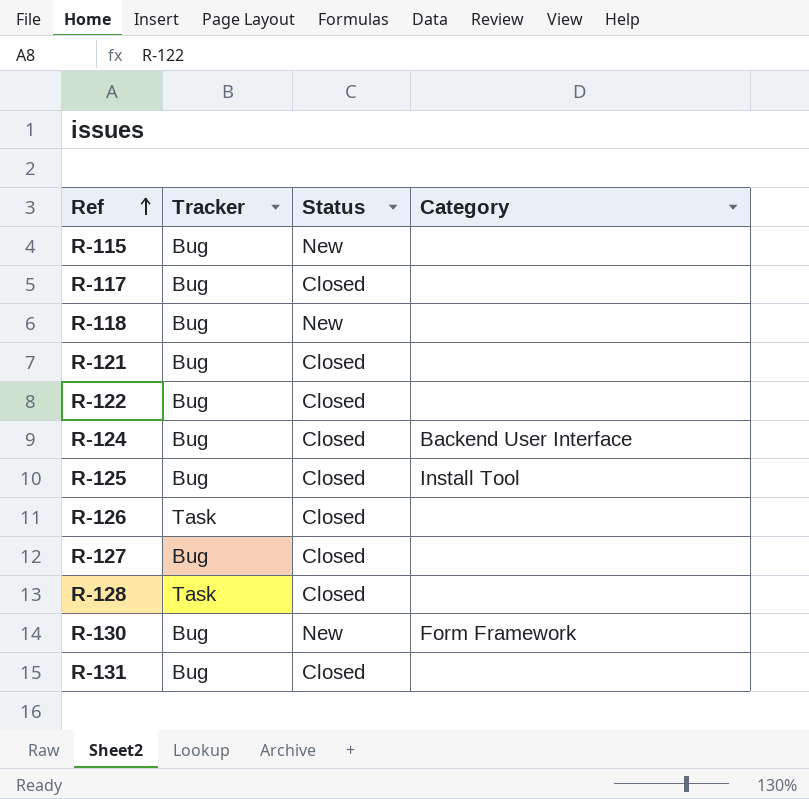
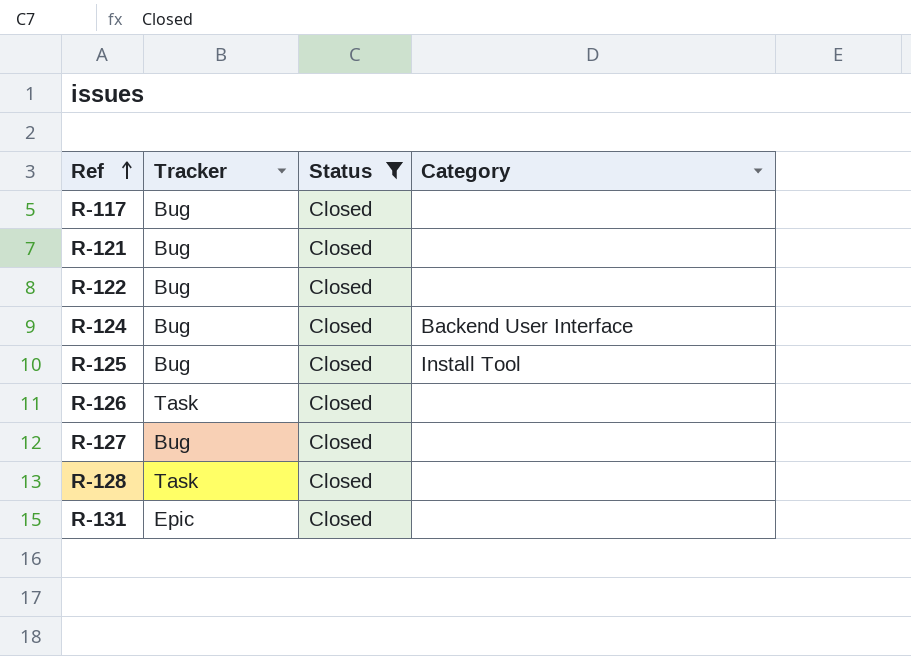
filter: none -> Status = Closed
R-131 | Tracker: Bug -> Epic

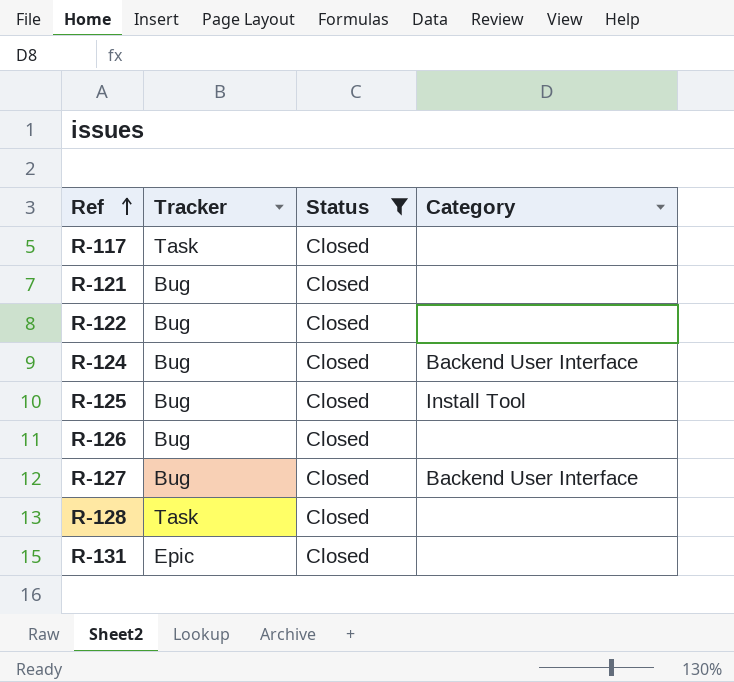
R-117 | Tracker: Bug -> Task
R-126 | Tracker: Task -> Bug
R-127 | Category: none -> Backend User Interface

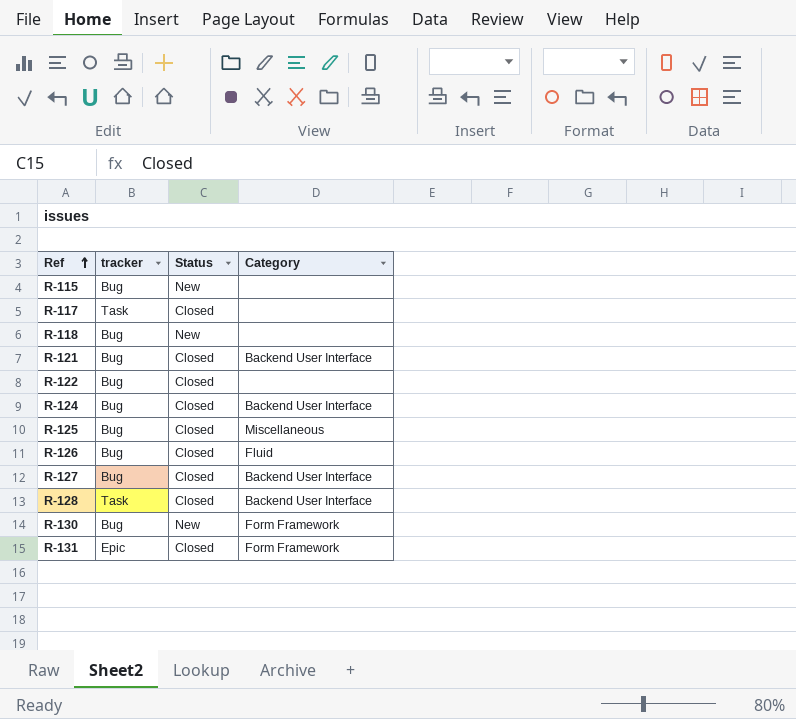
filter: Status = Closed -> none
column name: Tracker -> tracker
R-121 | Category: none -> Backend User Interface
R-125 | Category: Install Tool -> Miscellaneous
R-126 | Category: none -> Fluid
R-128 | Category: none -> Backend User Interface
R-131 | Category: none -> Form Framework

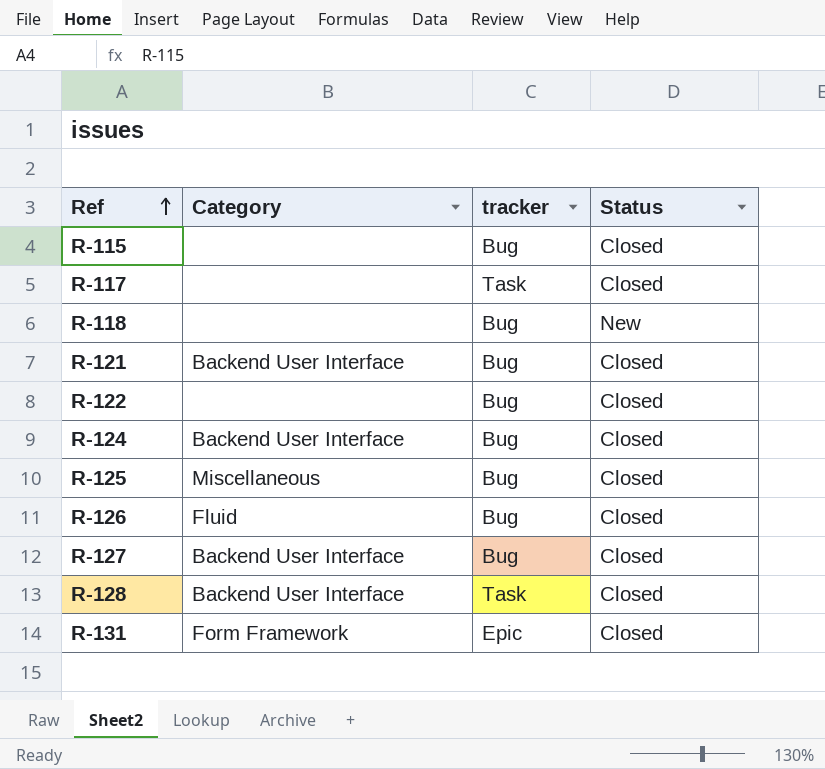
column Category | position: 4 -> 2
row R-130: Bug | New | Form Framework -> none
R-115 | Status: New -> Closed

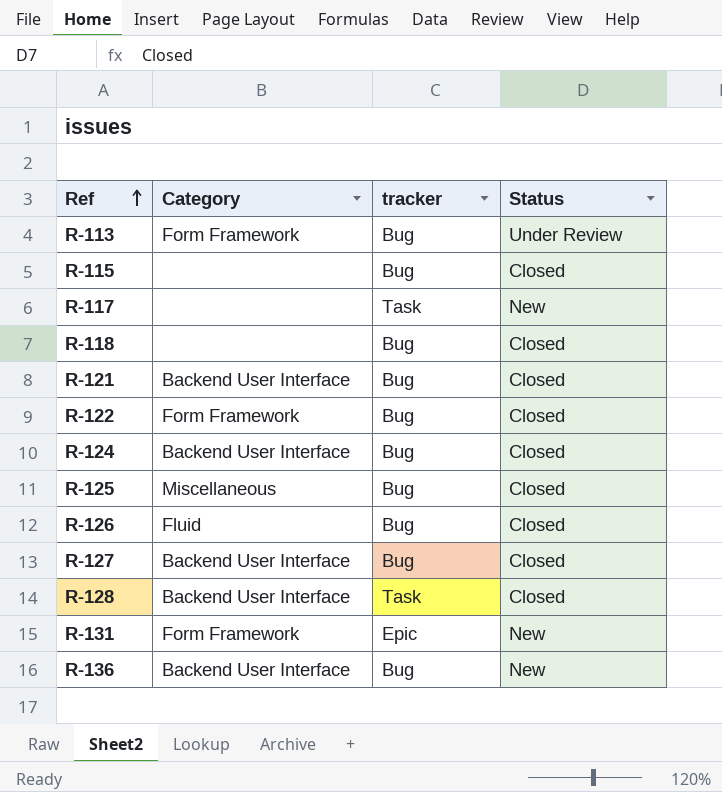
row R-113: none -> Form Framework | Bug | Under Review
R-117 | Status: Closed -> New
R-118 | Status: New -> Closed
R-122 | Category: none -> Form Framework
R-131 | Status: Closed -> New
row R-136: none -> Backend User Interface | Bug | New

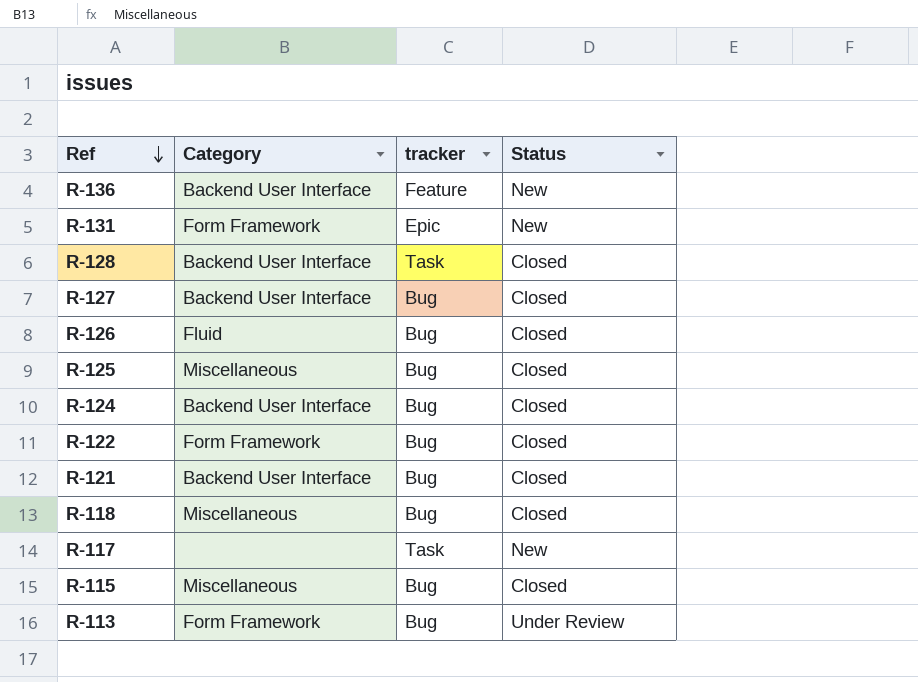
row order: Ref ascending -> Ref descending
R-136 | tracker: Bug -> Feature
R-118 | Category: none -> Miscellaneous
R-115 | Category: none -> Miscellaneous

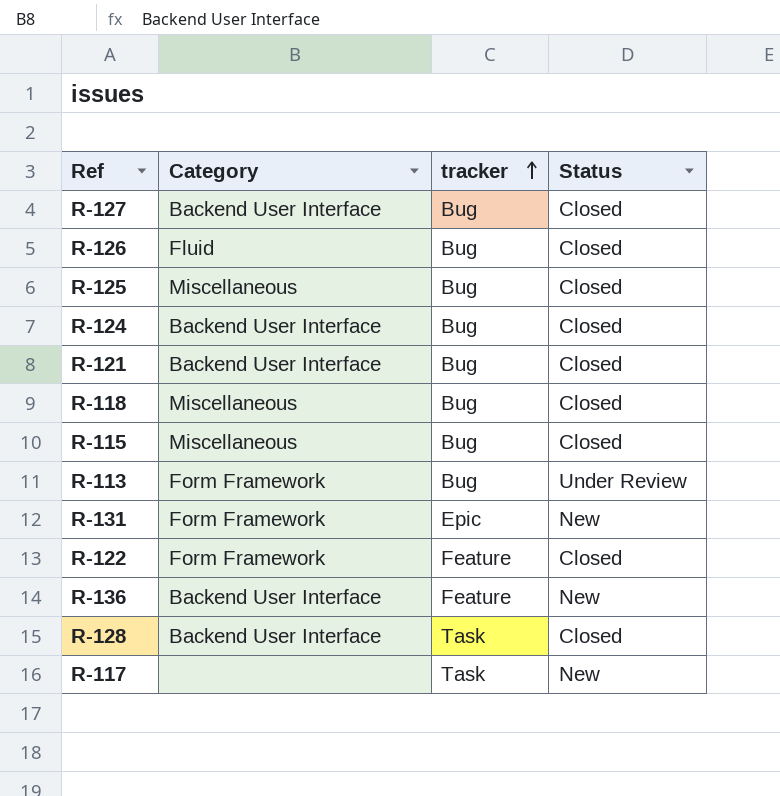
row order: Ref descending -> tracker ascending
R-122 | tracker: Bug -> Feature

